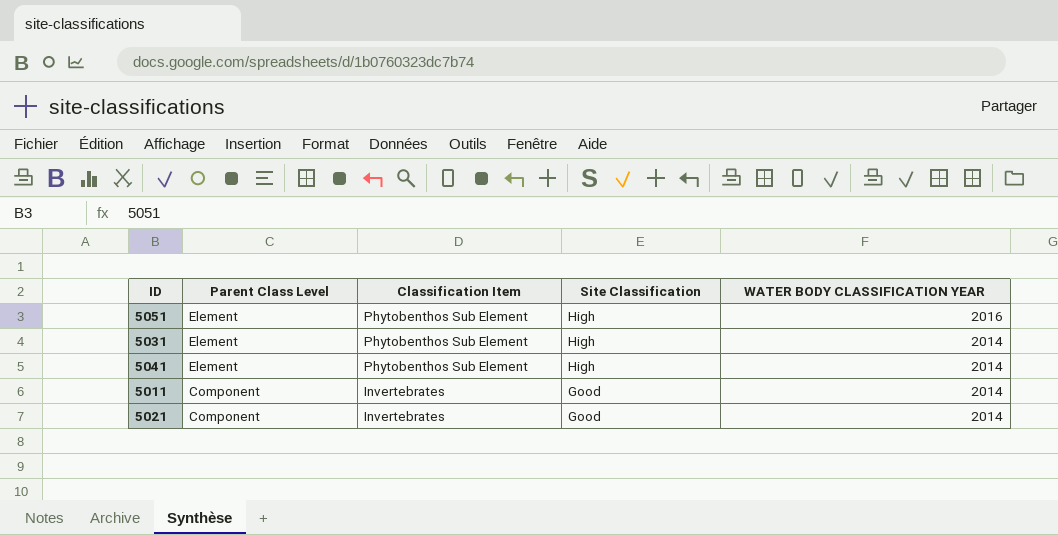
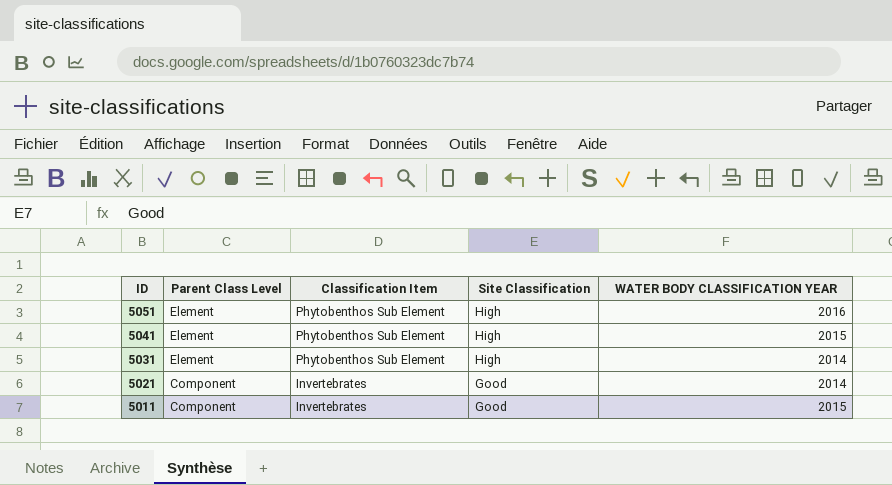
row order: Parent Class Level descending -> ID descending
5041 | WATER BODY CLASSIFICATION YEAR: 2014 -> 2015
5011 | WATER BODY CLASSIFICATION YEAR: 2014 -> 2015

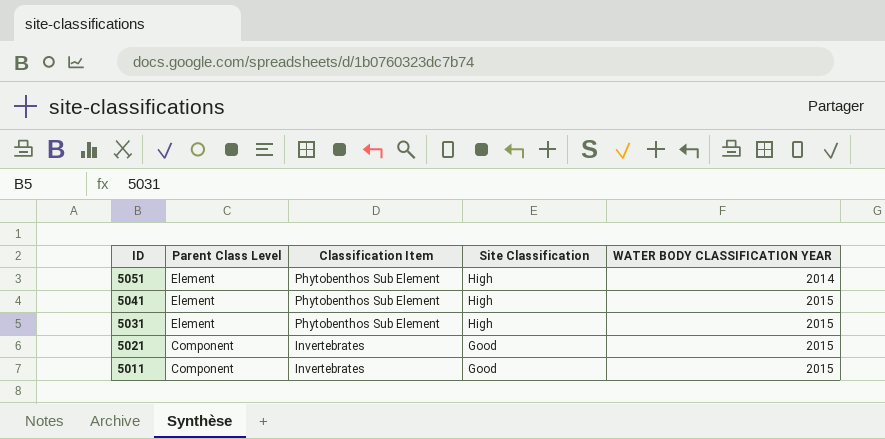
5051 | WATER BODY CLASSIFICATION YEAR: 2016 -> 2014
5031 | WATER BODY CLASSIFICATION YEAR: 2014 -> 2015
5021 | WATER BODY CLASSIFICATION YEAR: 2014 -> 2015

